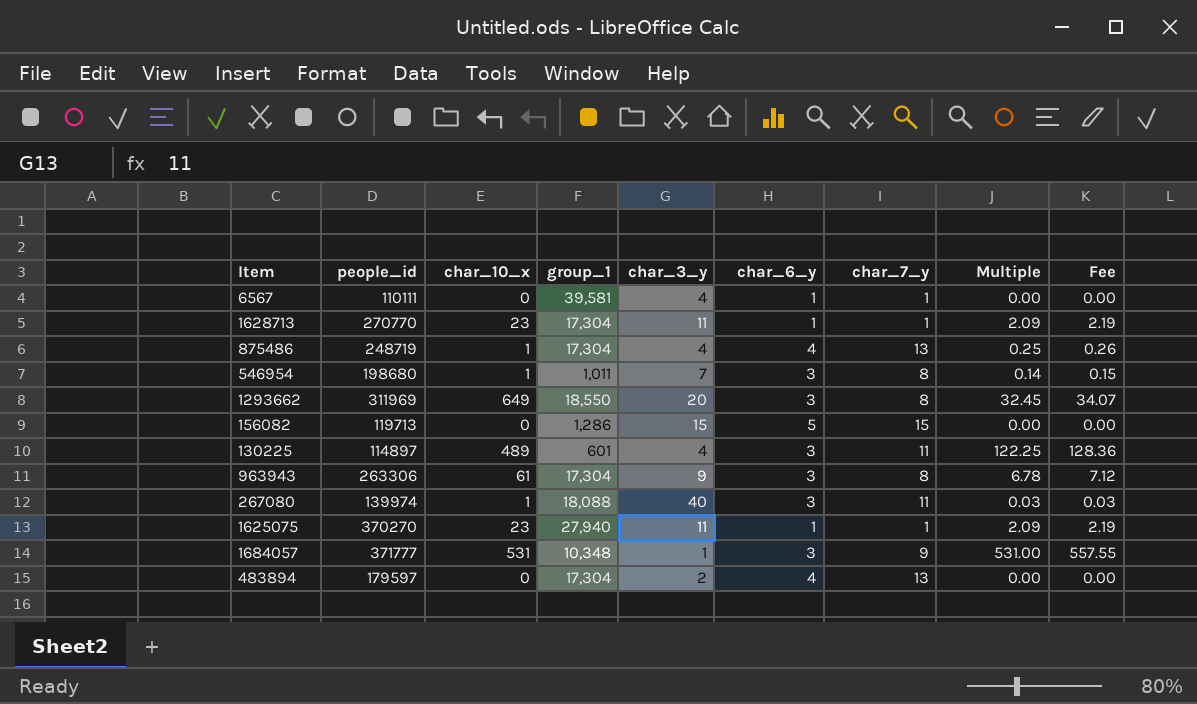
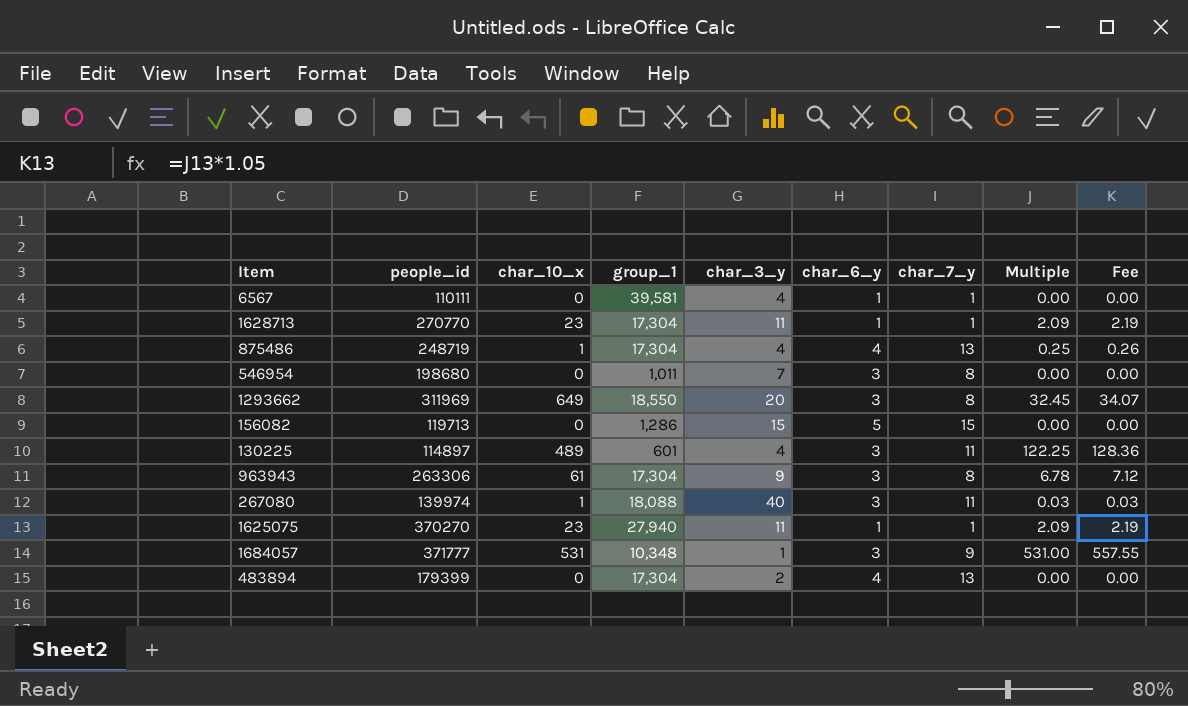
546954 | char_10_x: 1 -> 0
546954 | Multiple: 0.14 -> 0.00
546954 | Fee: 0.15 -> 0.00
483894 | people_id: 179597 -> 179399

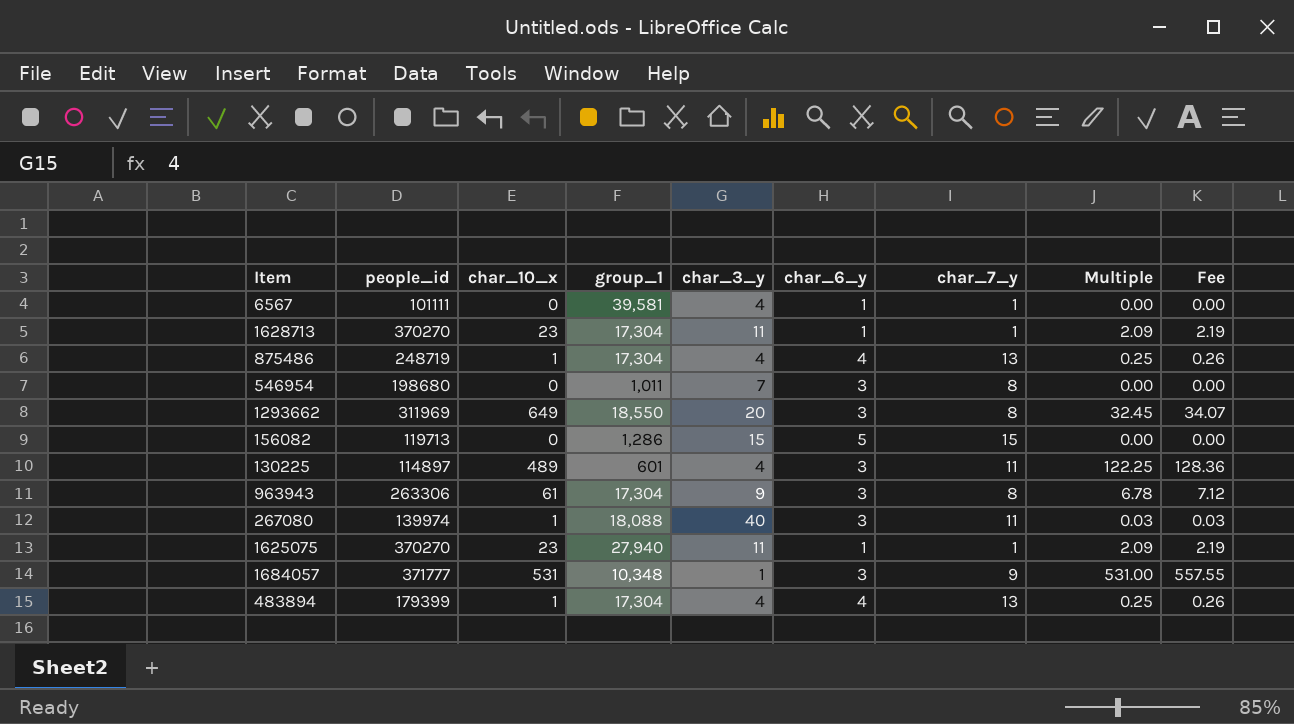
6567 | people_id: 110111 -> 101111
1628713 | people_id: 270770 -> 370270
483894 | char_10_x: 0 -> 1
483894 | char_3_y: 2 -> 4
483894 | Multiple: 0.00 -> 0.25
483894 | Fee: 0.00 -> 0.26

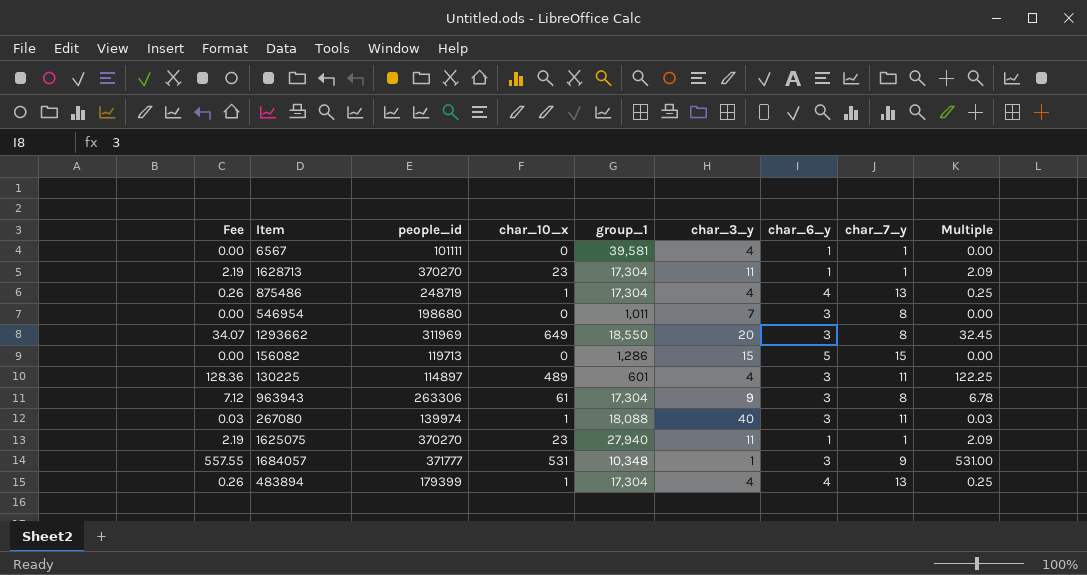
column Fee | position: 9 -> 1

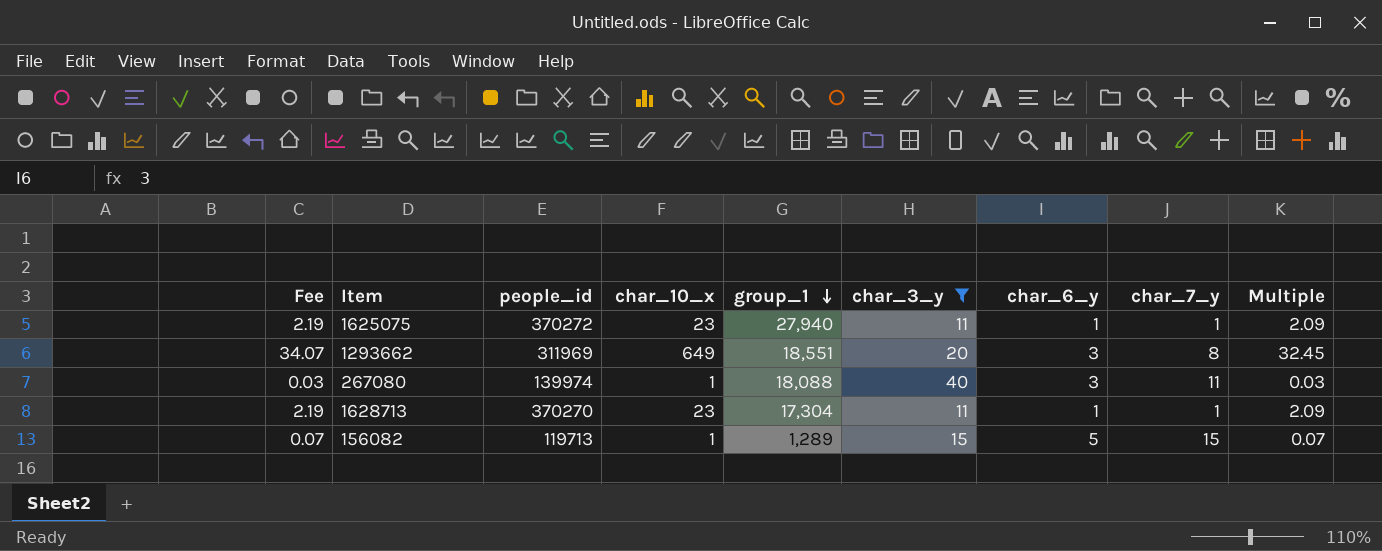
filter: none -> char_3_y >= 11
row order: none -> group_1 descending
1625075 | people_id: 370270 -> 370272
1293662 | group_1: 18,550 -> 18,551
156082 | Fee: 0.00 -> 0.07
156082 | char_10_x: 0 -> 1
156082 | group_1: 1,286 -> 1,289
156082 | Multiple: 0.00 -> 0.07

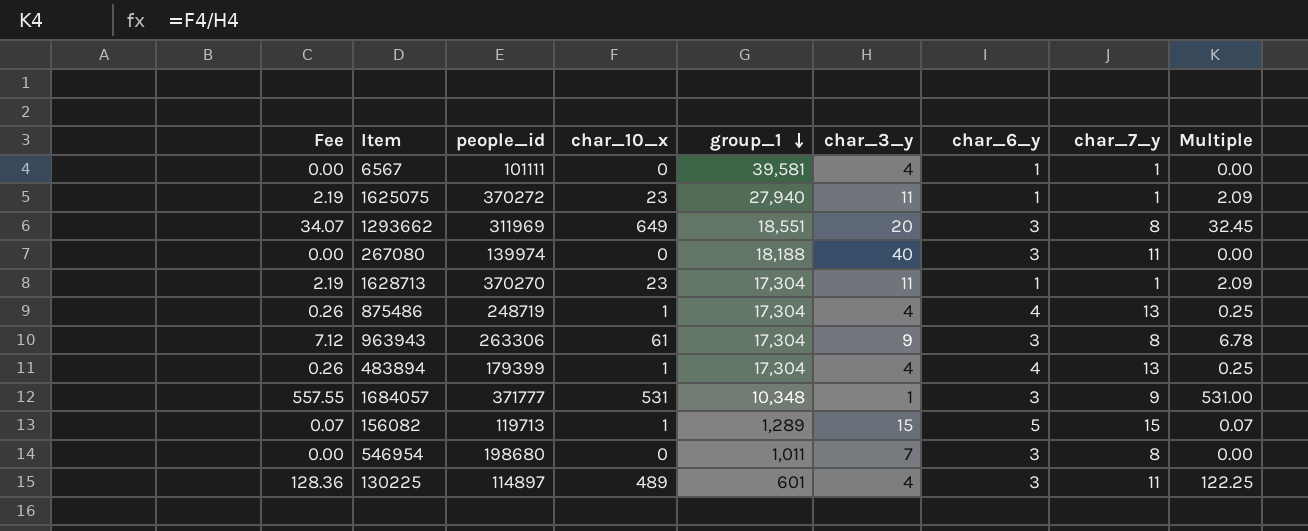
filter: char_3_y >= 11 -> none
267080 | Fee: 0.03 -> 0.00
267080 | char_10_x: 1 -> 0
267080 | group_1: 18,088 -> 18,188
267080 | Multiple: 0.03 -> 0.00

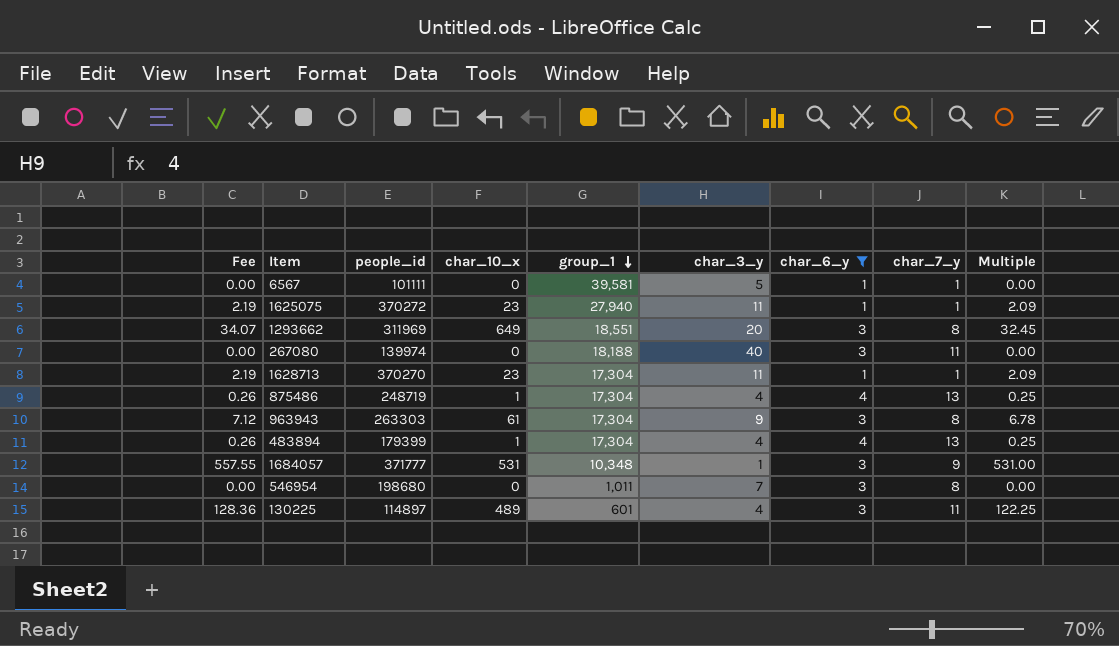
filter: none -> char_6_y != 5
6567 | char_3_y: 4 -> 5
963943 | people_id: 263306 -> 263303

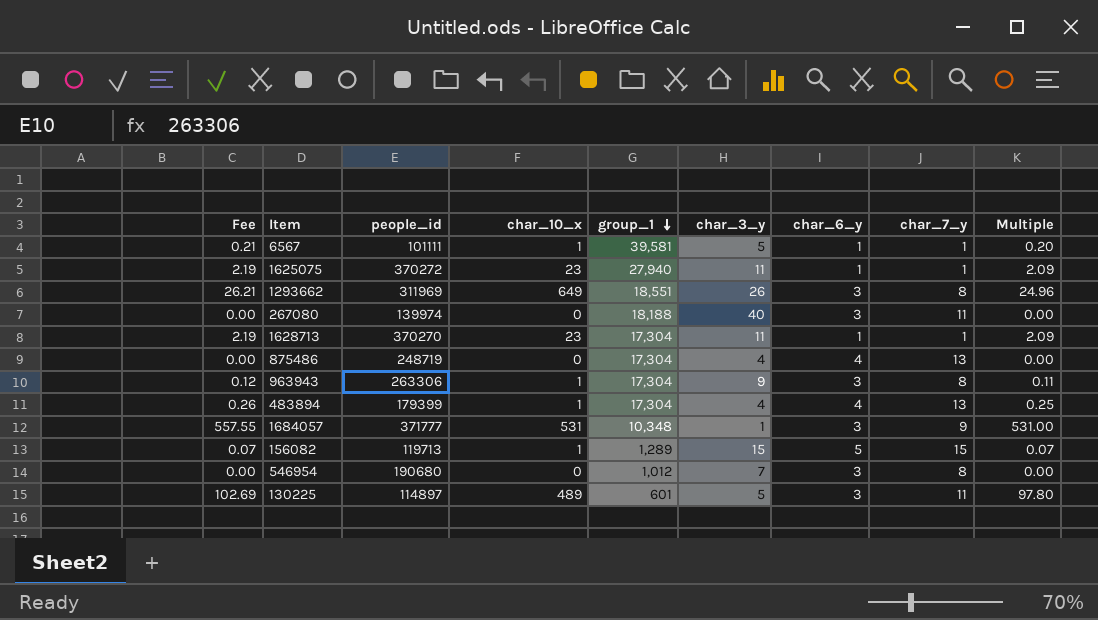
filter: char_6_y != 5 -> none
6567 | Fee: 0.00 -> 0.21
6567 | char_10_x: 0 -> 1
6567 | Multiple: 0.00 -> 0.20
1293662 | Fee: 34.07 -> 26.21
1293662 | char_3_y: 20 -> 26
1293662 | Multiple: 32.45 -> 24.96
875486 | Fee: 0.26 -> 0.00
875486 | char_10_x: 1 -> 0
875486 | Multiple: 0.25 -> 0.00
963943 | Fee: 7.12 -> 0.12
963943 | people_id: 263303 -> 263306
963943 | char_10_x: 61 -> 1
963943 | Multiple: 6.78 -> 0.11
546954 | people_id: 198680 -> 190680
546954 | group_1: 1,011 -> 1,012
130225 | Fee: 128.36 -> 102.69
130225 | char_3_y: 4 -> 5
130225 | Multiple: 122.25 -> 97.80

